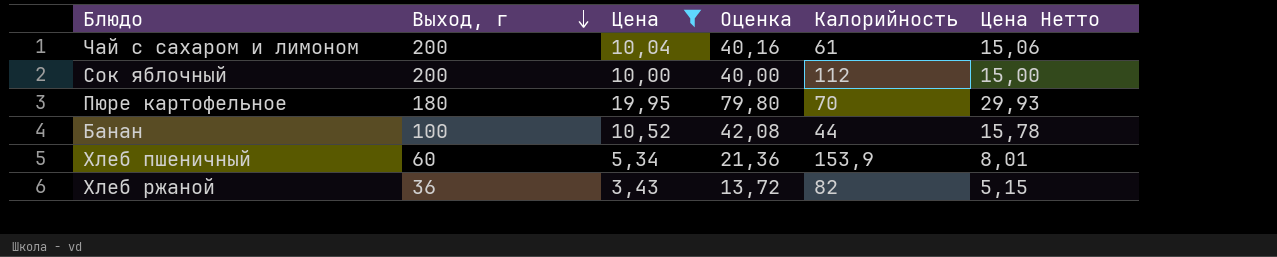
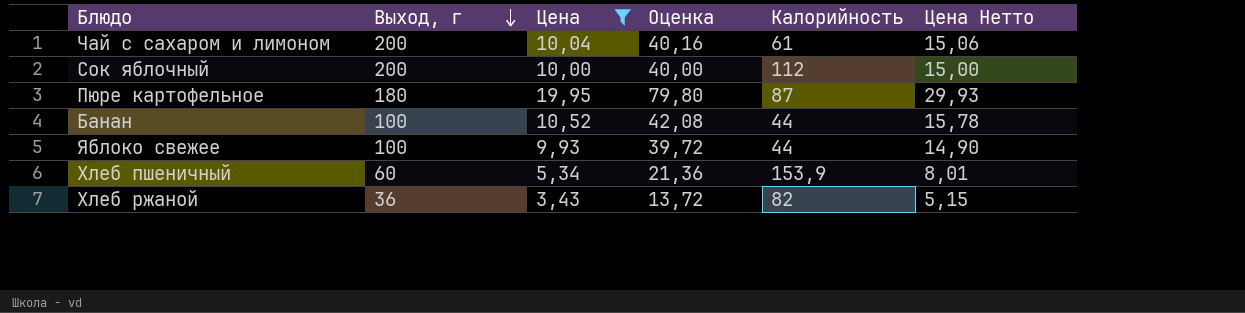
Пюре картофельное | Калорийность: 70 -> 87
row Яблоко свежее: none -> 100 | 9,93 | 39,72 | 44 | 14,90

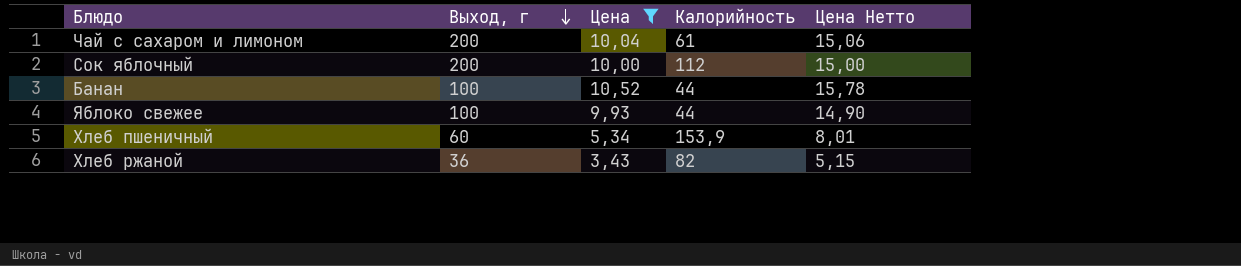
column Оценка | formula: [Цена] * 4 -> none
row Пюре картофельное: 180 | 19,95 | 79,80 | 87 | 29,93 -> none

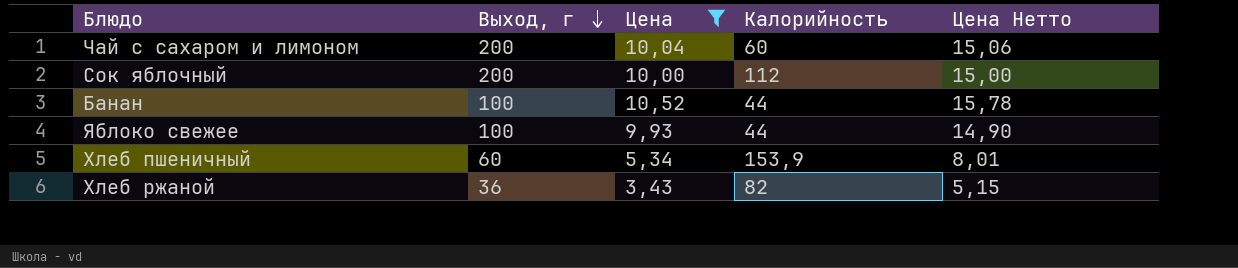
Чай с сахаром и лимоном | Калорийность: 61 -> 60

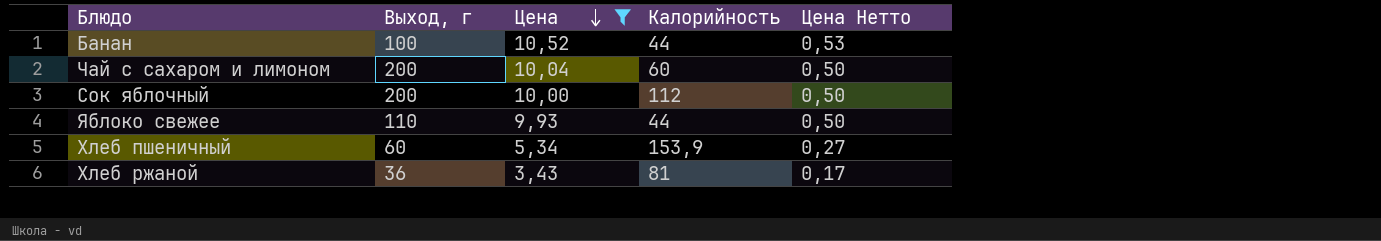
row order: Выход, г descending -> Цена descending
column Цена Нетто | formula: [Цена] * 1,5 -> [Цена] * 0,05
Яблоко свежее | Выход, г: 100 -> 110
Хлеб ржаной | Калорийность: 82 -> 81

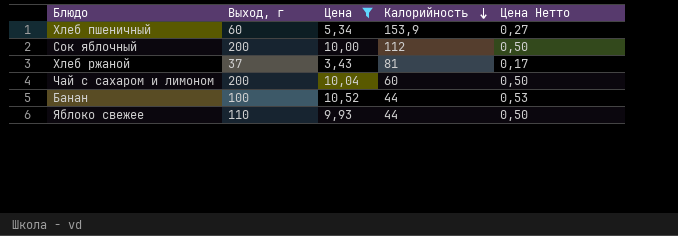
row order: Цена descending -> Калорийность descending
Хлеб ржаной | Выход, г: 36 -> 37

